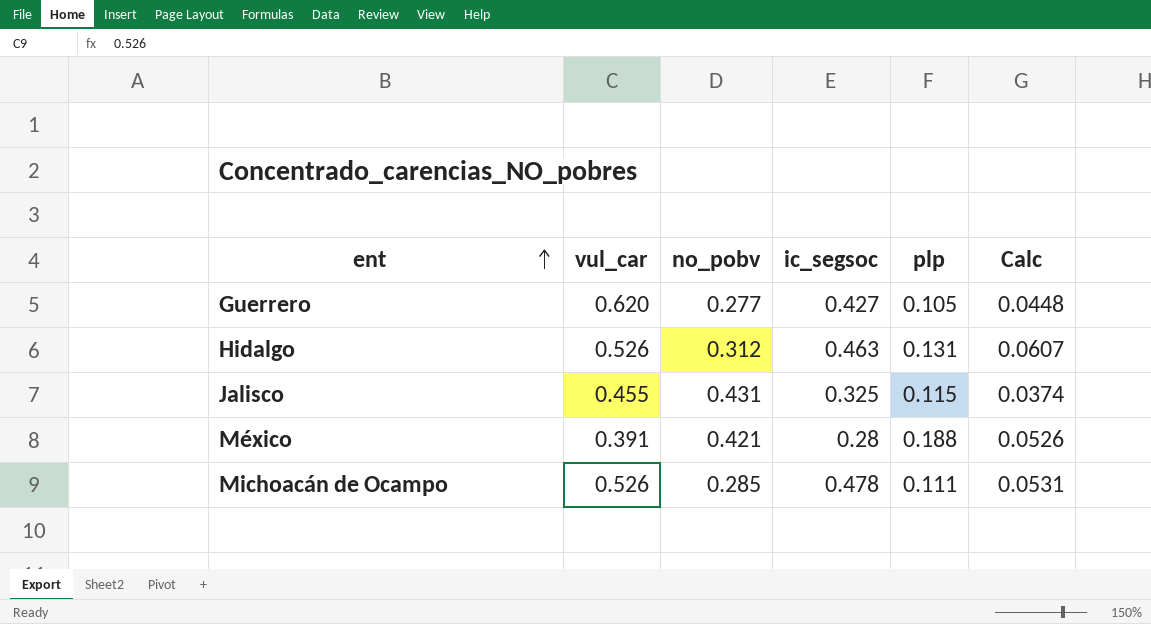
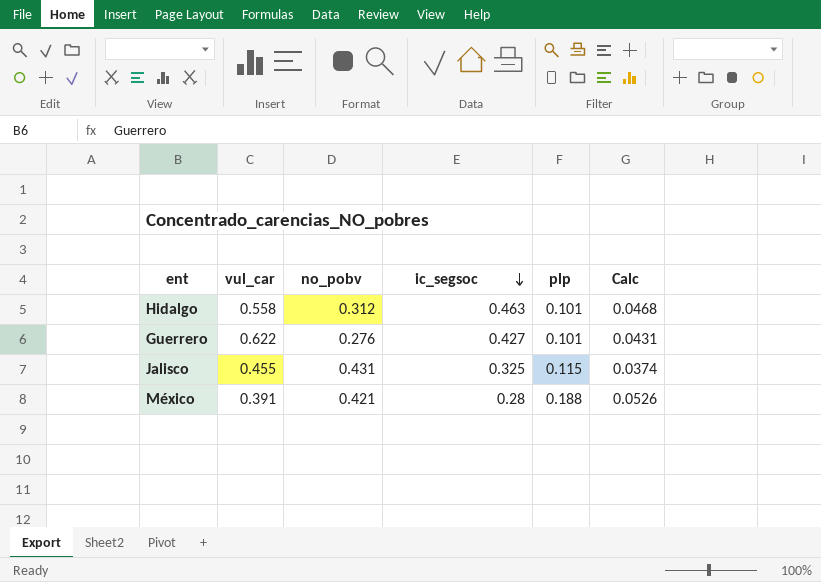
row order: ent ascending -> ic_segsoc descending
row Michoacán de Ocampo: 0.526 | 0.285 | 0.478 | 0.111 | 0.0531 -> none
Hidalgo | vul_car: 0.526 -> 0.558
Hidalgo | plp: 0.131 -> 0.101
Hidalgo | Calc: 0.0607 -> 0.0468
Guerrero | vul_car: 0.620 -> 0.622
Guerrero | no_pobv: 0.277 -> 0.276
Guerrero | plp: 0.105 -> 0.101
Guerrero | Calc: 0.0448 -> 0.0431

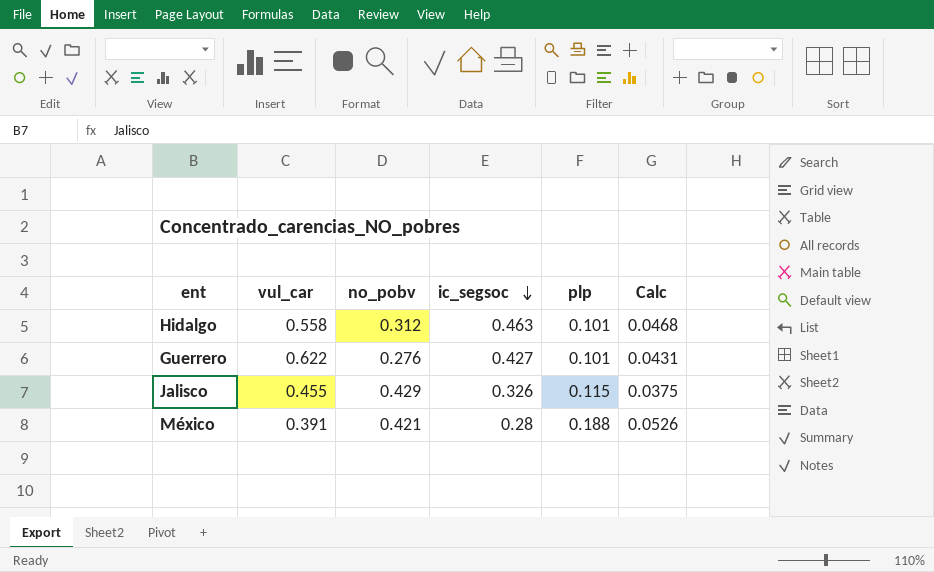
Jalisco | no_pobv: 0.431 -> 0.429
Jalisco | ic_segsoc: 0.325 -> 0.326
Jalisco | Calc: 0.0374 -> 0.0375

